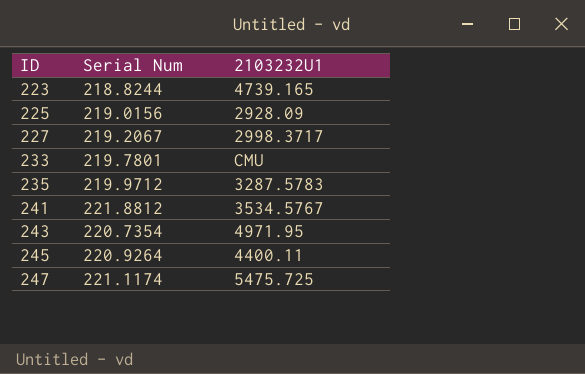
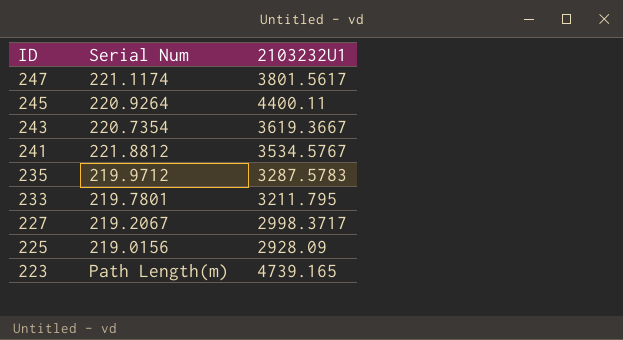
row order: ID ascending -> ID descending
247 | 2103232U1: 5475.725 -> 3801.5617
243 | 2103232U1: 4971.95 -> 3619.3667
233 | 2103232U1: CMU -> 3211.795
223 | Serial Num: 218.8244 -> Path Length(m)

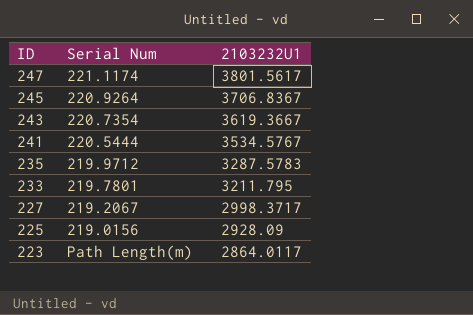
245 | 2103232U1: 4400.11 -> 3706.8367
241 | Serial Num: 221.8812 -> 220.5444
223 | 2103232U1: 4739.165 -> 2864.0117

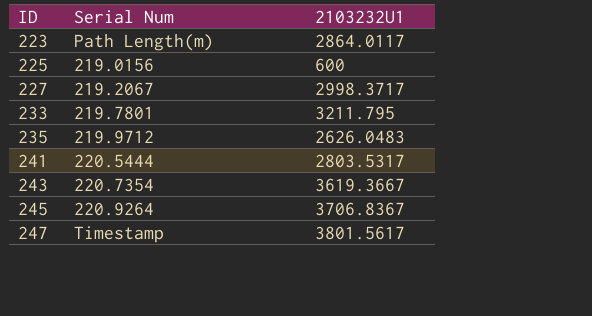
row order: ID descending -> ID ascending
225 | 2103232U1: 2928.09 -> 600
235 | 2103232U1: 3287.5783 -> 2626.0483
241 | 2103232U1: 3534.5767 -> 2803.5317
247 | Serial Num: 221.1174 -> Timestamp

